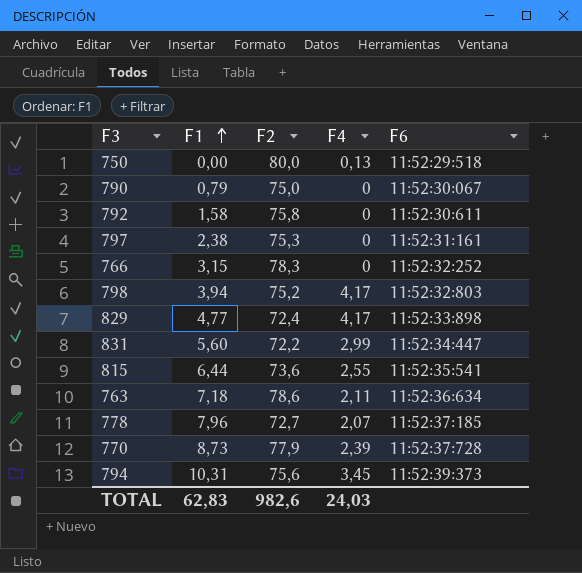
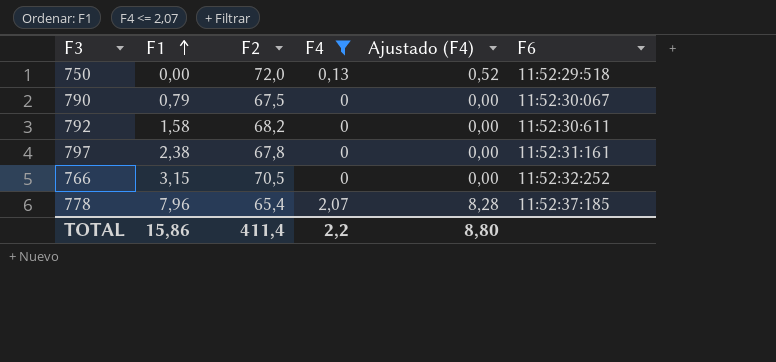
filter: none -> F4 <= 2,07
column Ajustado (F4) | formula: none -> [F4] * 4
750 | F2: 80,0 -> 72,0
790 | F2: 75,0 -> 67,5
792 | F2: 75,8 -> 68,2
797 | F2: 75,3 -> 67,8
766 | F2: 78,3 -> 70,5
778 | F2: 72,7 -> 65,4
TOTAL | F1: 62,83 -> 15,86
TOTAL | F2: 982,6 -> 411,4
TOTAL | F4: 24,03 -> 2,2

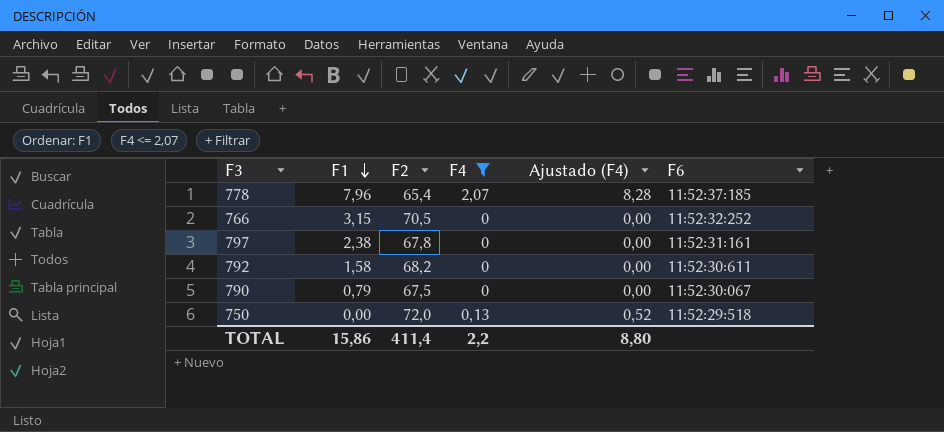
row order: F1 ascending -> F1 descending

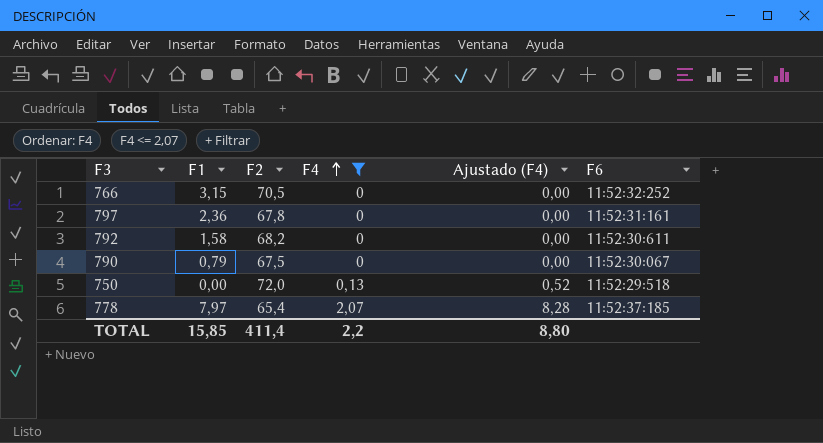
row order: F1 descending -> F4 ascending
797 | F1: 2,38 -> 2,36
778 | F1: 7,96 -> 7,97
TOTAL | F1: 15,86 -> 15,85

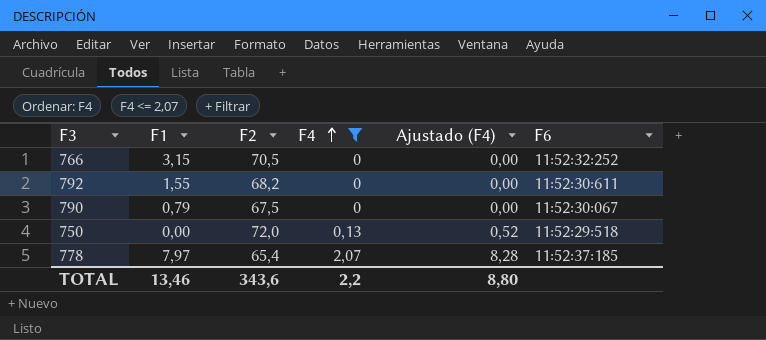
row 797: 2,36 | 67,8 | 0 | 0,00 | 11:52:31:161 -> none
792 | F1: 1,58 -> 1,55
TOTAL | F1: 15,85 -> 13,46
TOTAL | F2: 411,4 -> 343,6

